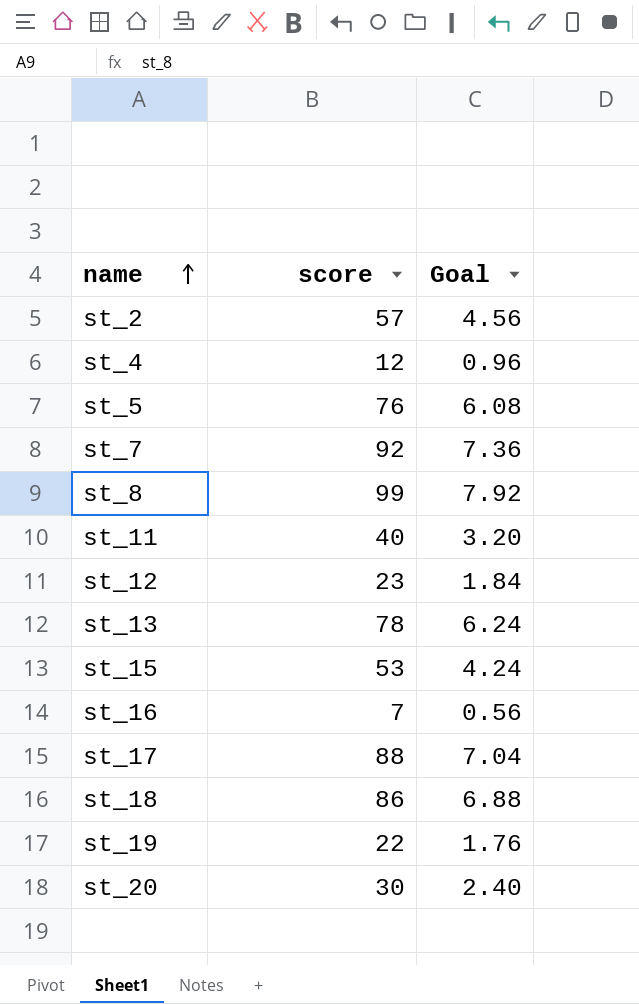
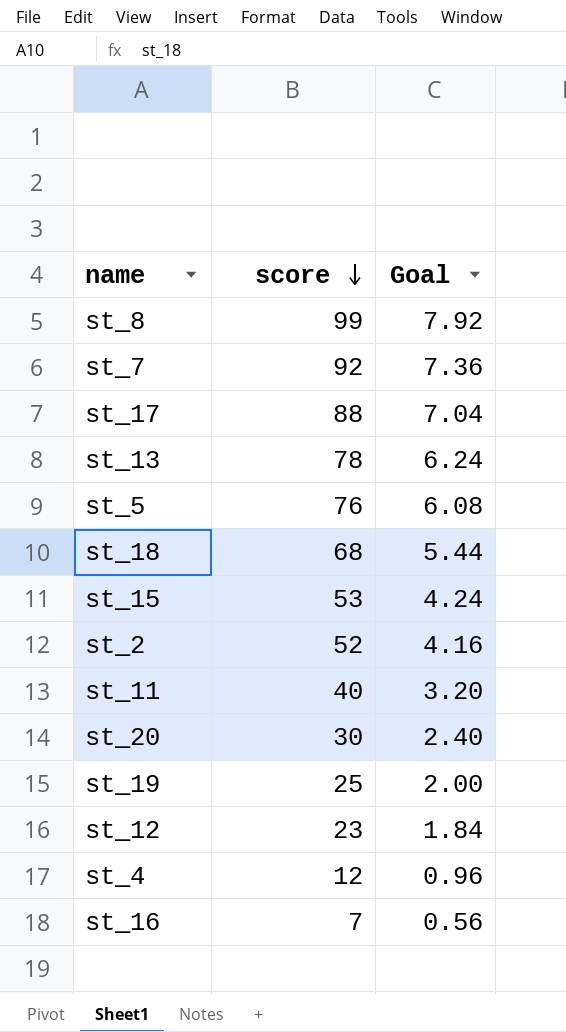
row order: name ascending -> score descending
st_18 | score: 86 -> 68
st_18 | Goal: 6.88 -> 5.44
st_2 | score: 57 -> 52
st_2 | Goal: 4.56 -> 4.16
st_19 | score: 22 -> 25
st_19 | Goal: 1.76 -> 2.00

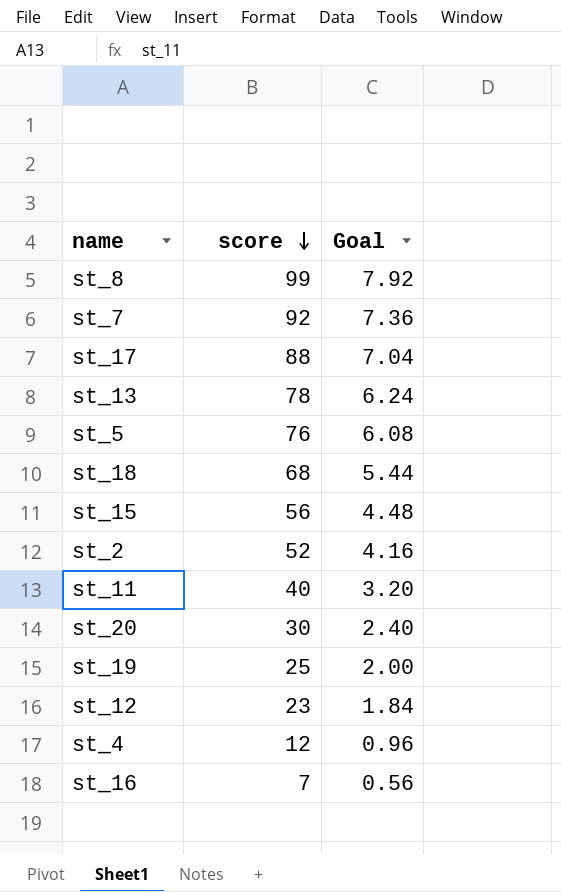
st_15 | score: 53 -> 56
st_15 | Goal: 4.24 -> 4.48

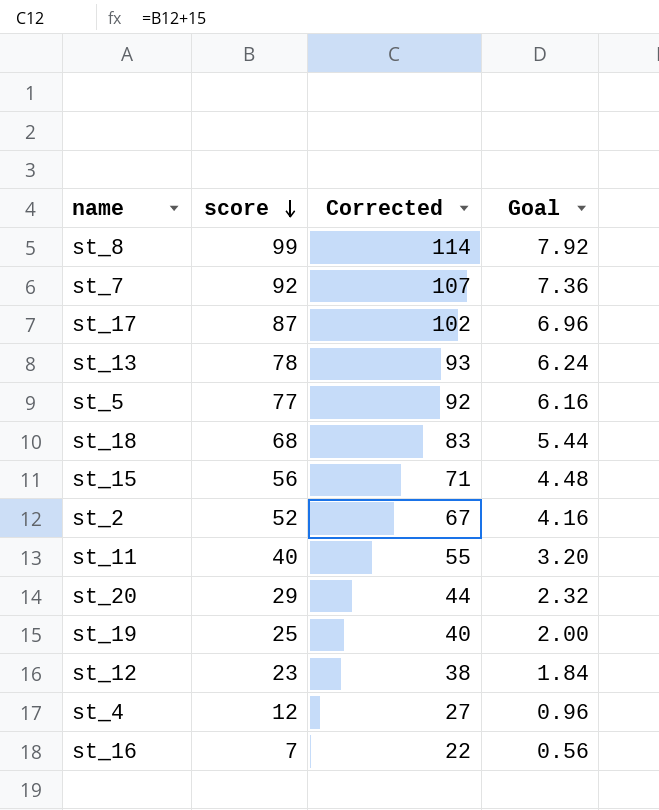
column Corrected | formula: none -> [score] + 15
st_17 | score: 88 -> 87
st_17 | Goal: 7.04 -> 6.96
st_5 | score: 76 -> 77
st_5 | Goal: 6.08 -> 6.16
st_20 | score: 30 -> 29
st_20 | Goal: 2.40 -> 2.32

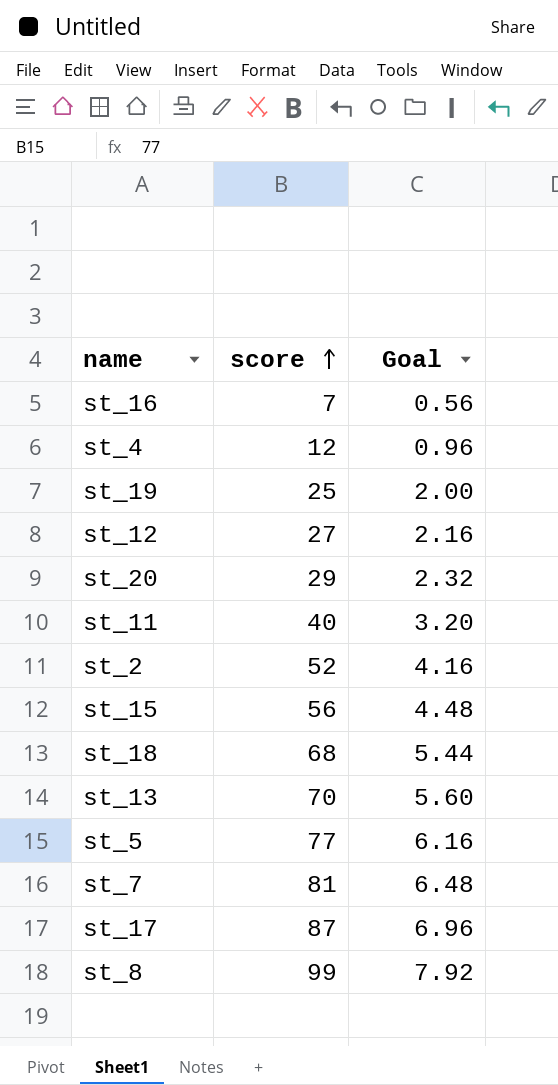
row order: score descending -> score ascending
column Corrected | formula: [score] + 15 -> none
st_12 | score: 23 -> 27
st_12 | Goal: 1.84 -> 2.16
st_13 | score: 78 -> 70
st_13 | Goal: 6.24 -> 5.60
st_7 | score: 92 -> 81
st_7 | Goal: 7.36 -> 6.48

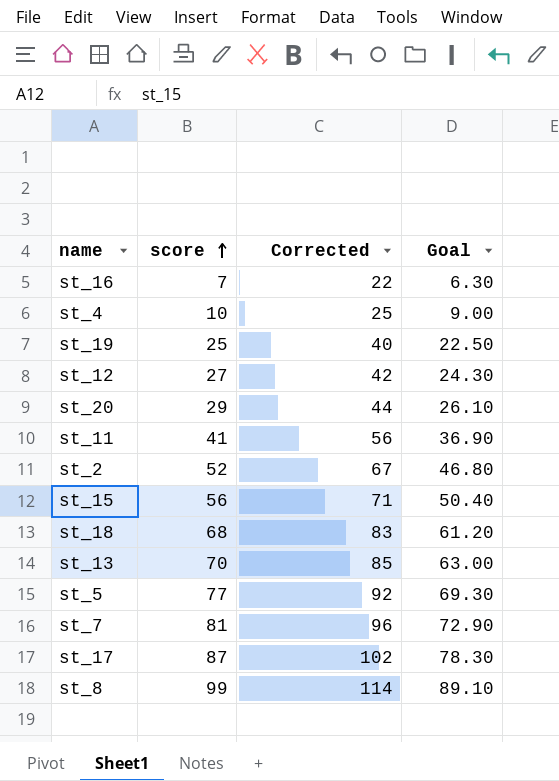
column Corrected | formula: none -> [score] + 15
column Goal | formula: [score] * 0.08 -> [score] * 0.9
st_4 | score: 12 -> 10
st_11 | score: 40 -> 41

